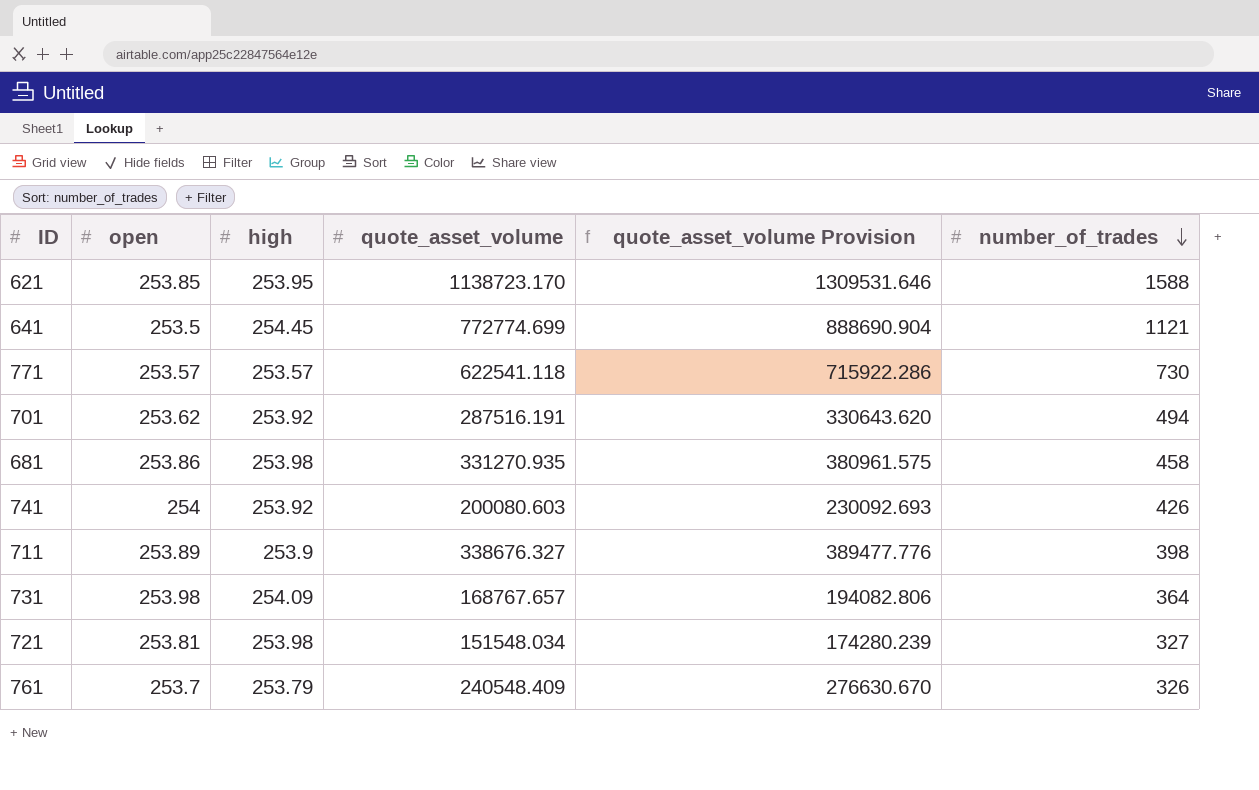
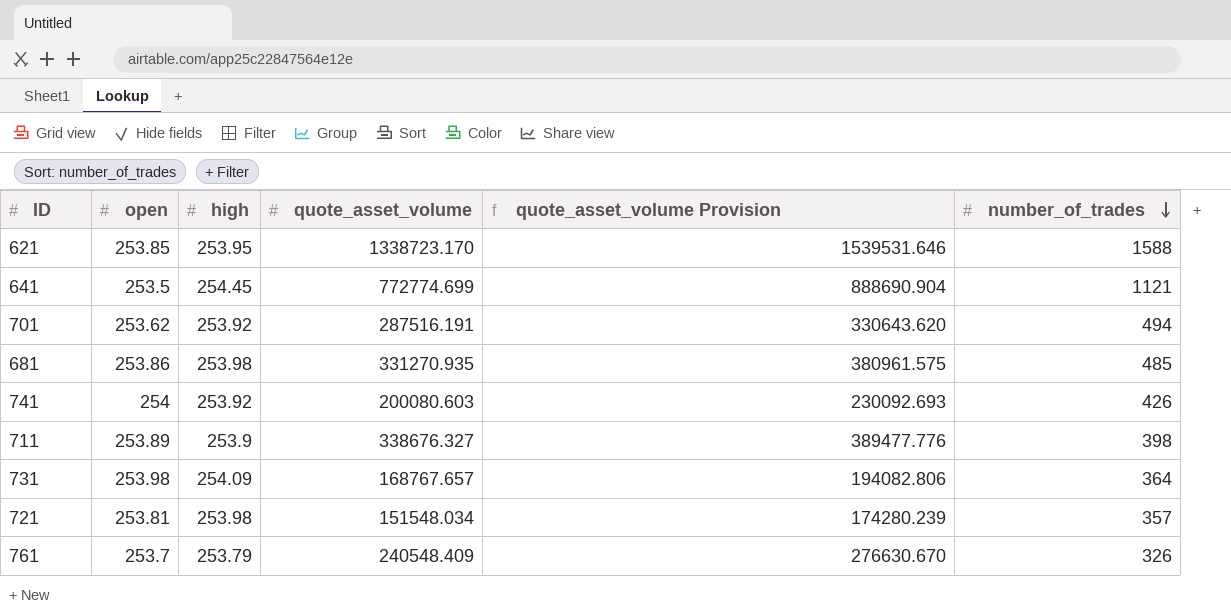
row 771: 253.57 | 253.57 | 622541.118 | 715922.286 | 730 -> none
621 | quote_asset_volume: 1138723.170 -> 1338723.170
621 | quote_asset_volume Provision: 1309531.646 -> 1539531.646
681 | number_of_trades: 458 -> 485
721 | number_of_trades: 327 -> 357

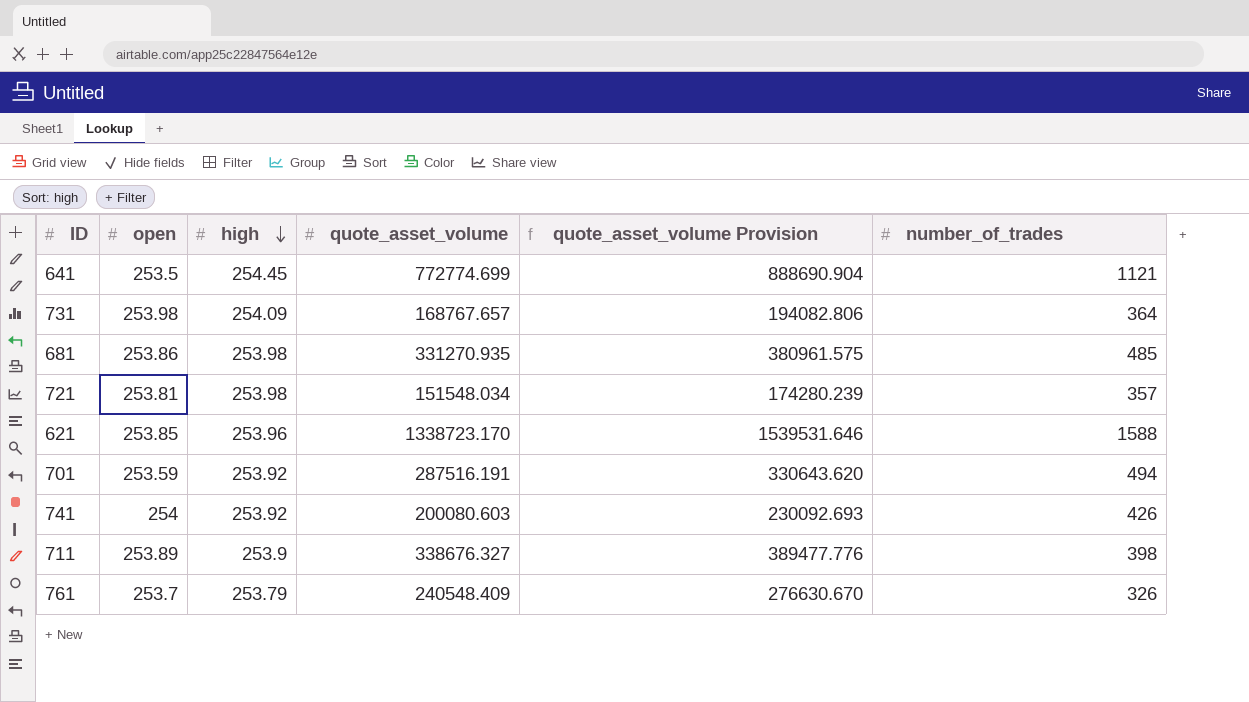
row order: number_of_trades descending -> high descending
621 | high: 253.95 -> 253.96
701 | open: 253.62 -> 253.59

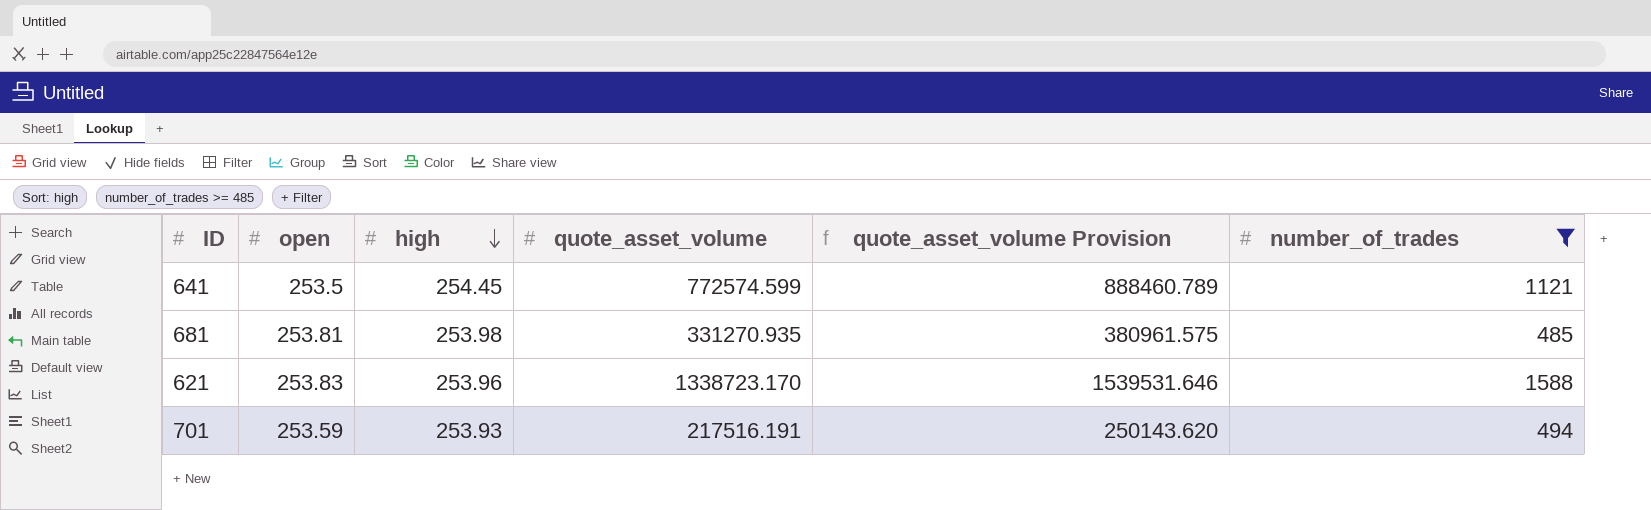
filter: none -> number_of_trades >= 485
641 | quote_asset_volume: 772774.699 -> 772574.599
641 | quote_asset_volume Provision: 888690.904 -> 888460.789
681 | open: 253.86 -> 253.81
621 | open: 253.85 -> 253.83
701 | high: 253.92 -> 253.93
701 | quote_asset_volume: 287516.191 -> 217516.191
701 | quote_asset_volume Provision: 330643.620 -> 250143.620

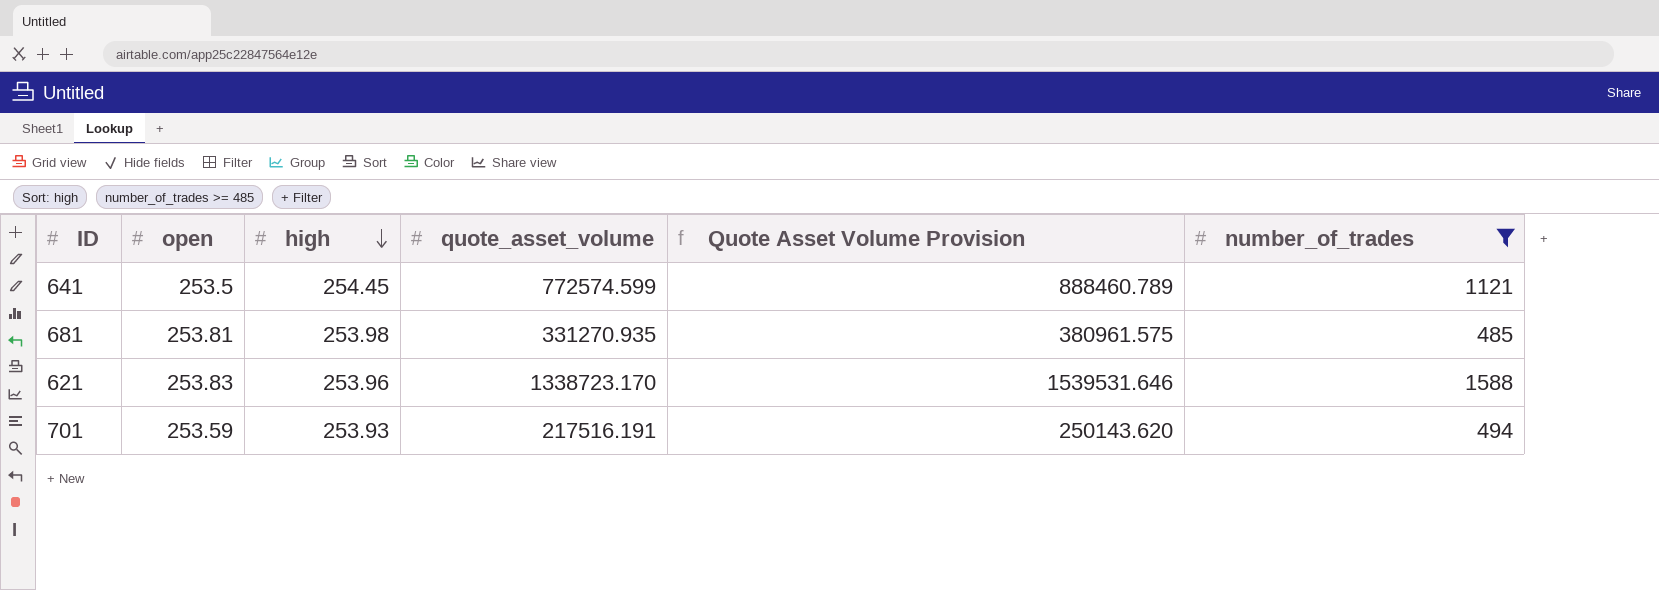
column name: quote_asset_volume Provision -> Quote Asset Volume Provision

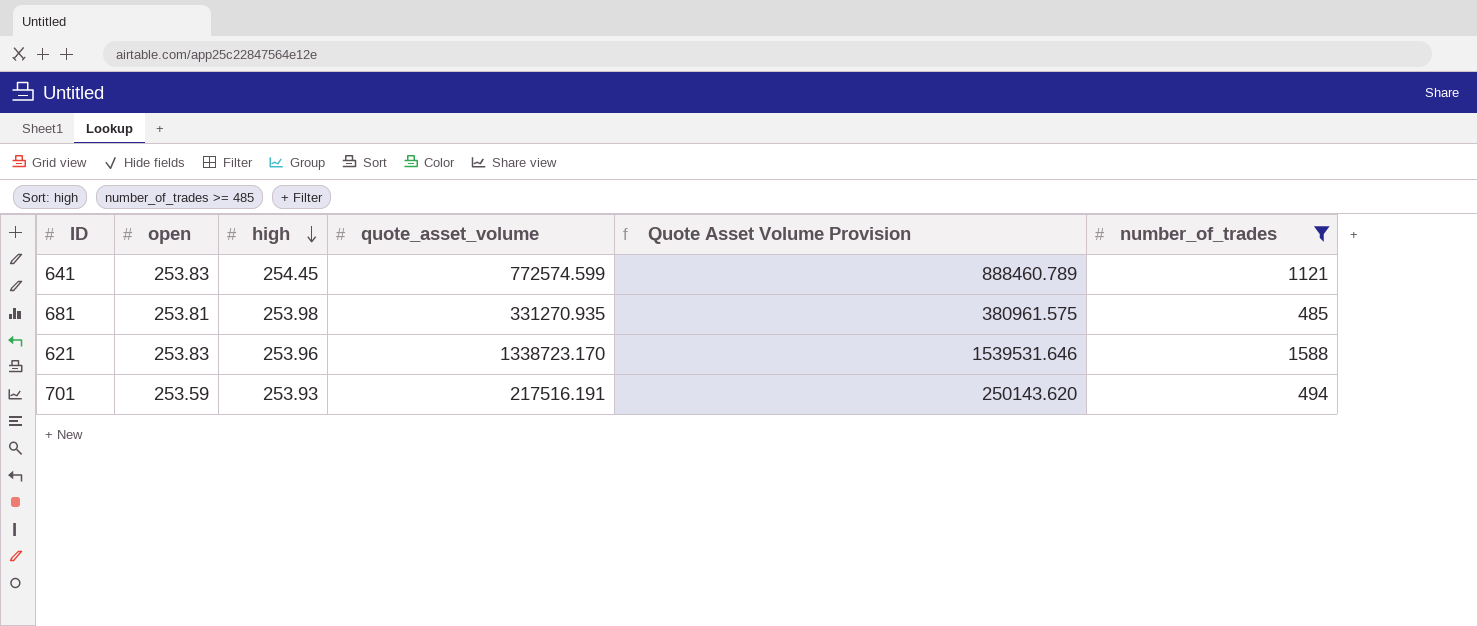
641 | open: 253.5 -> 253.83

